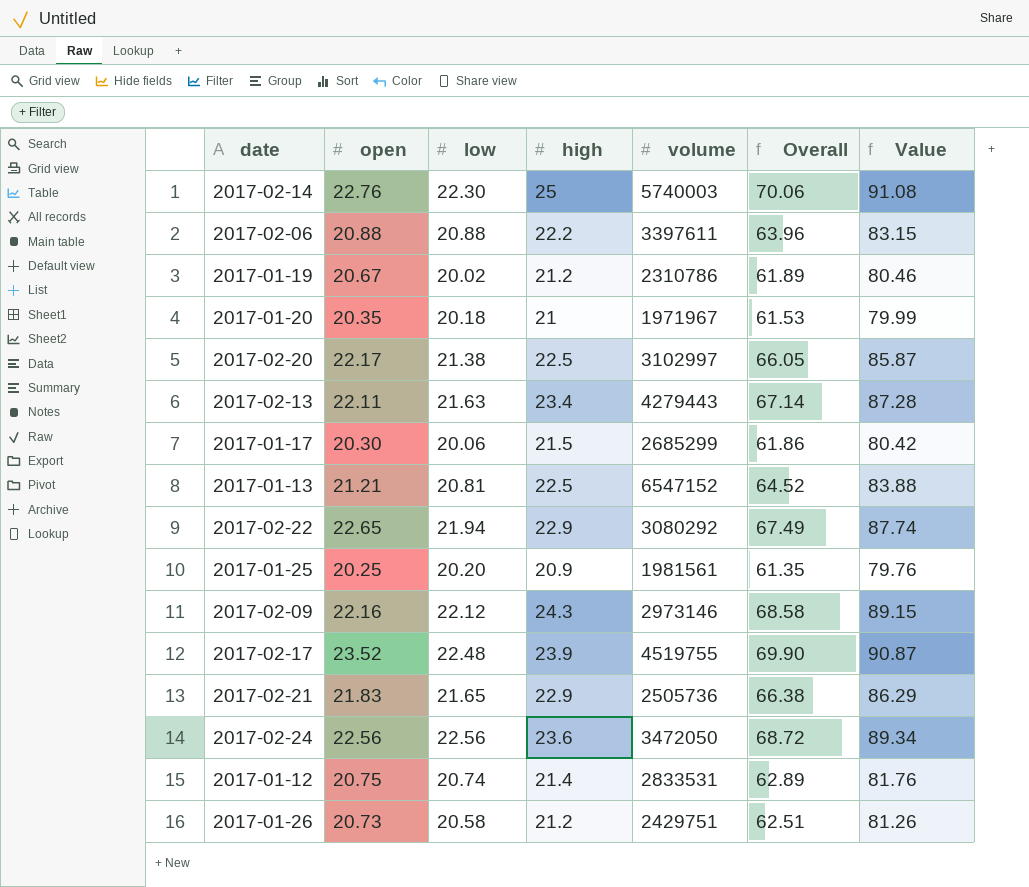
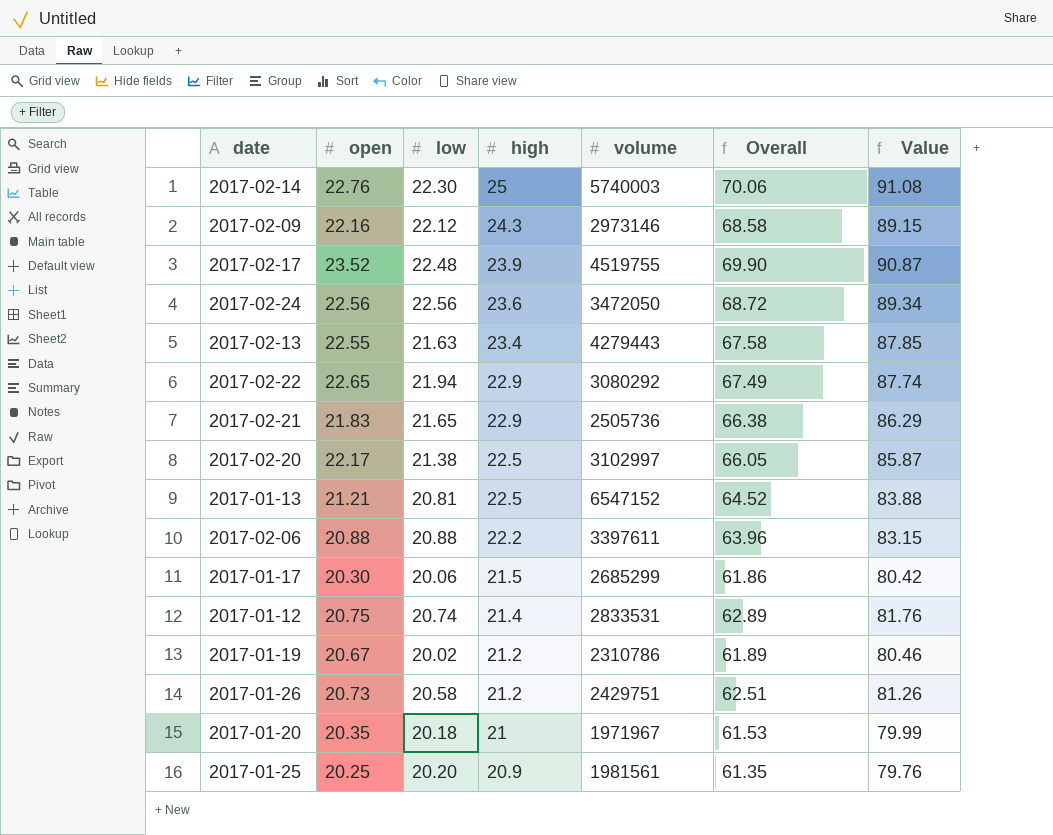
row order: none -> high descending
2017-02-13 | open: 22.11 -> 22.55
2017-02-13 | Overall: 67.14 -> 67.58
2017-02-13 | Value: 87.28 -> 87.85

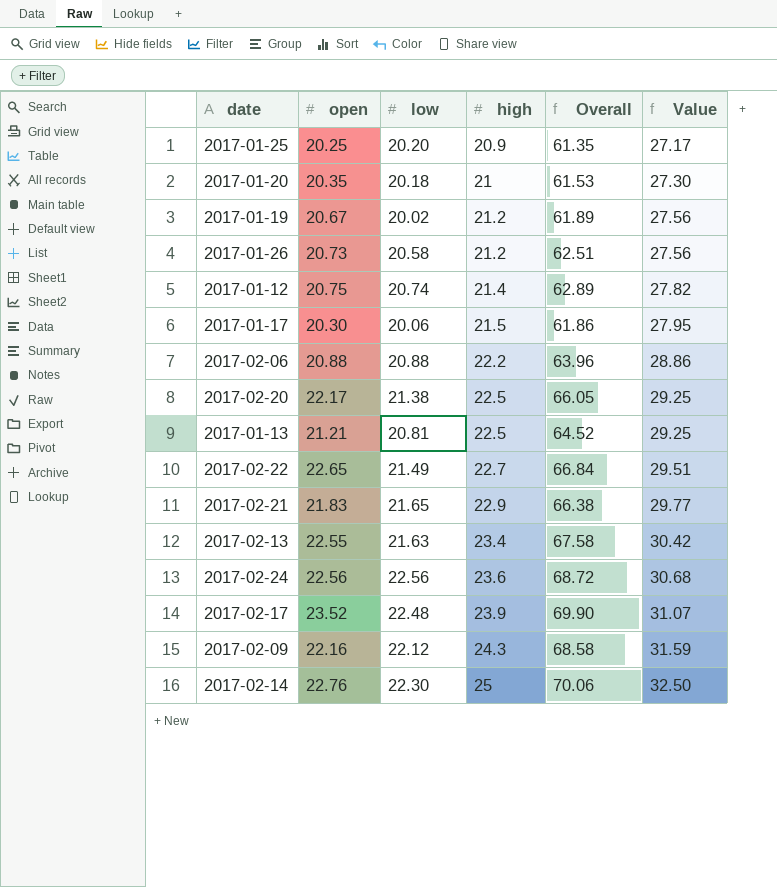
row order: high descending -> high ascending
column volume | position: 5 -> none
column Value | formula: [Overall] * 1.3 -> [high] * 1.3
2017-02-22 | low: 21.94 -> 21.49
2017-02-22 | high: 22.9 -> 22.7
2017-02-22 | Overall: 67.49 -> 66.84

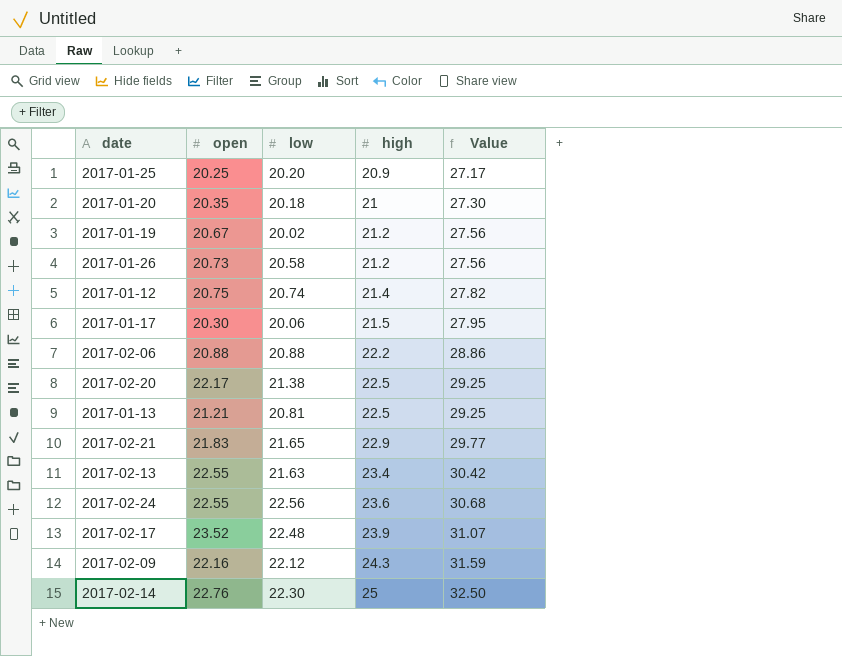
column Overall | formula: [open] + [low] + [high] -> none
row 2017-02-22: 22.65 | 21.49 | 22.7 | 66.84 | 29.51 -> none
2017-02-24 | open: 22.56 -> 22.55

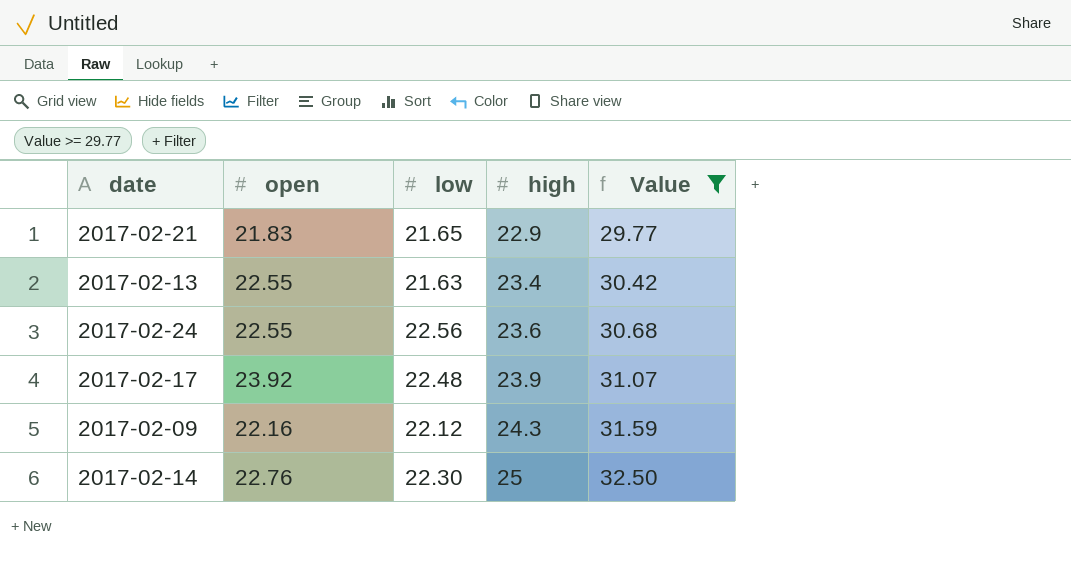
filter: none -> Value >= 29.77
2017-02-17 | open: 23.52 -> 23.92

